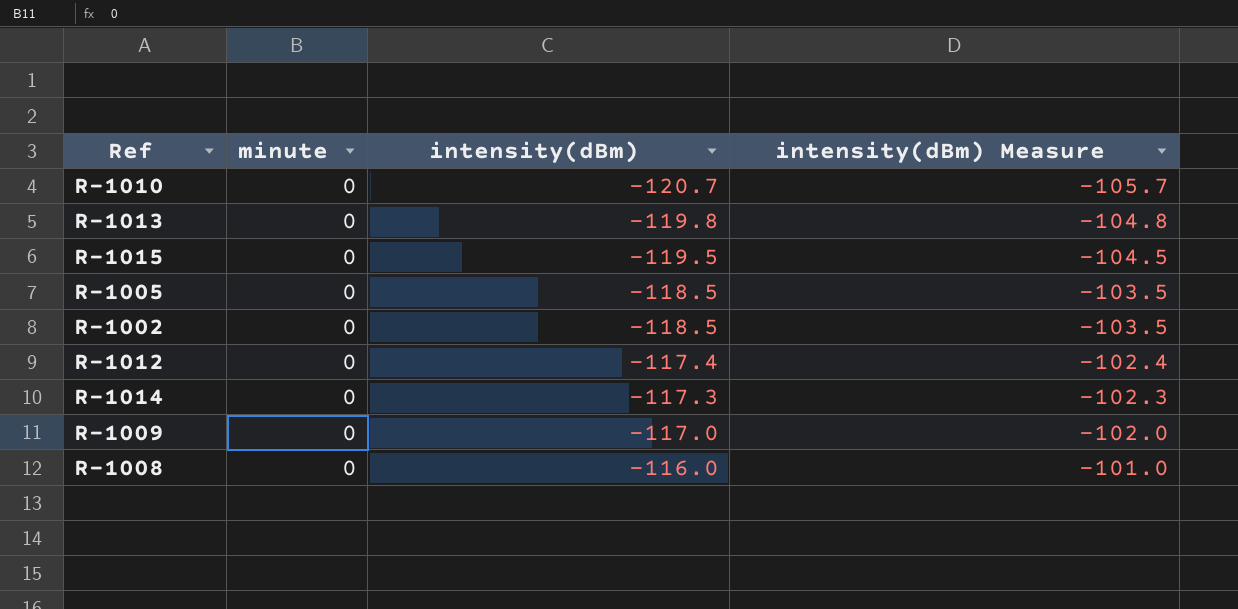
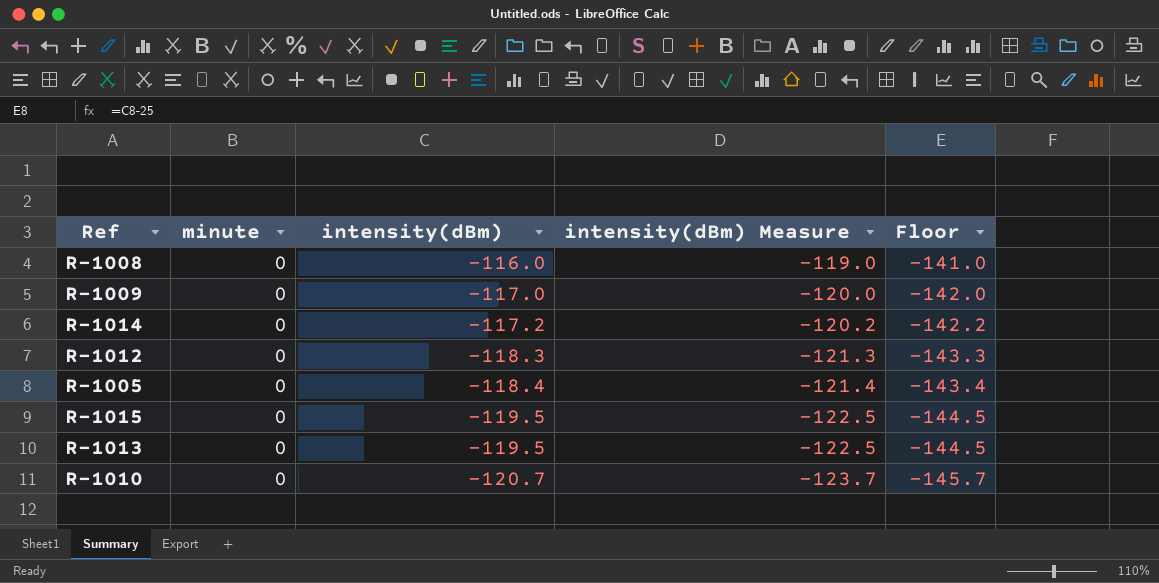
row order: intensity(dBm) ascending -> intensity(dBm) descending
column intensity(dBm) Measure | formula: [intensity(dBm)] + 15 -> [intensity(dBm)] - 3
column Floor | formula: none -> [intensity(dBm)] - 25
row R-1002: 0 | -118.5 | -103.5 -> none
R-1014 | intensity(dBm): -117.3 -> -117.2
R-1012 | intensity(dBm): -117.4 -> -118.3
R-1005 | intensity(dBm): -118.5 -> -118.4
R-1013 | intensity(dBm): -119.8 -> -119.5

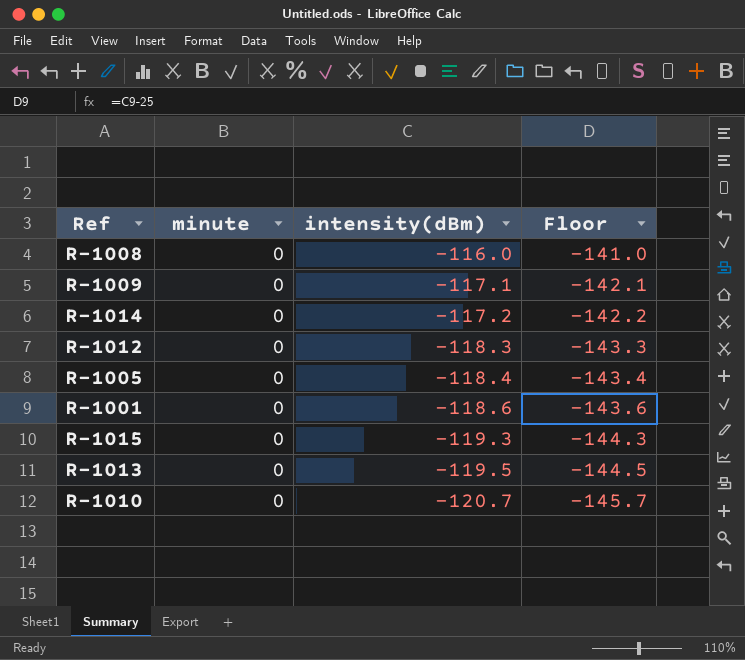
column intensity(dBm) Measure | formula: [intensity(dBm)] - 3 -> none
R-1009 | intensity(dBm): -117.0 -> -117.1
R-1009 | Floor: -142.0 -> -142.1
row R-1001: none -> 0 | -118.6 | -143.6
R-1015 | intensity(dBm): -119.5 -> -119.3
R-1015 | Floor: -144.5 -> -144.3

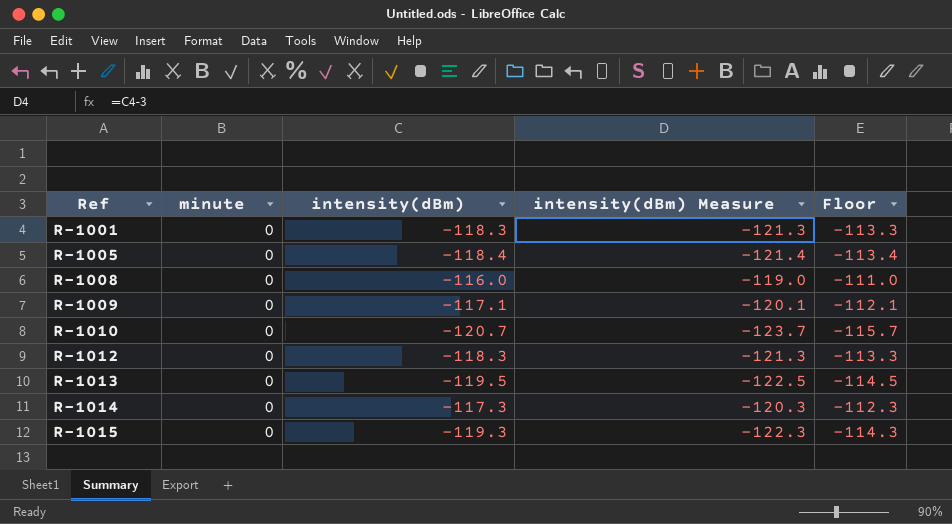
row order: intensity(dBm) descending -> Ref ascending
column intensity(dBm) Measure | formula: none -> [intensity(dBm)] - 3
column Floor | formula: [intensity(dBm)] - 25 -> [intensity(dBm)] + 5
R-1001 | intensity(dBm): -118.6 -> -118.3
R-1014 | intensity(dBm): -117.2 -> -117.3

